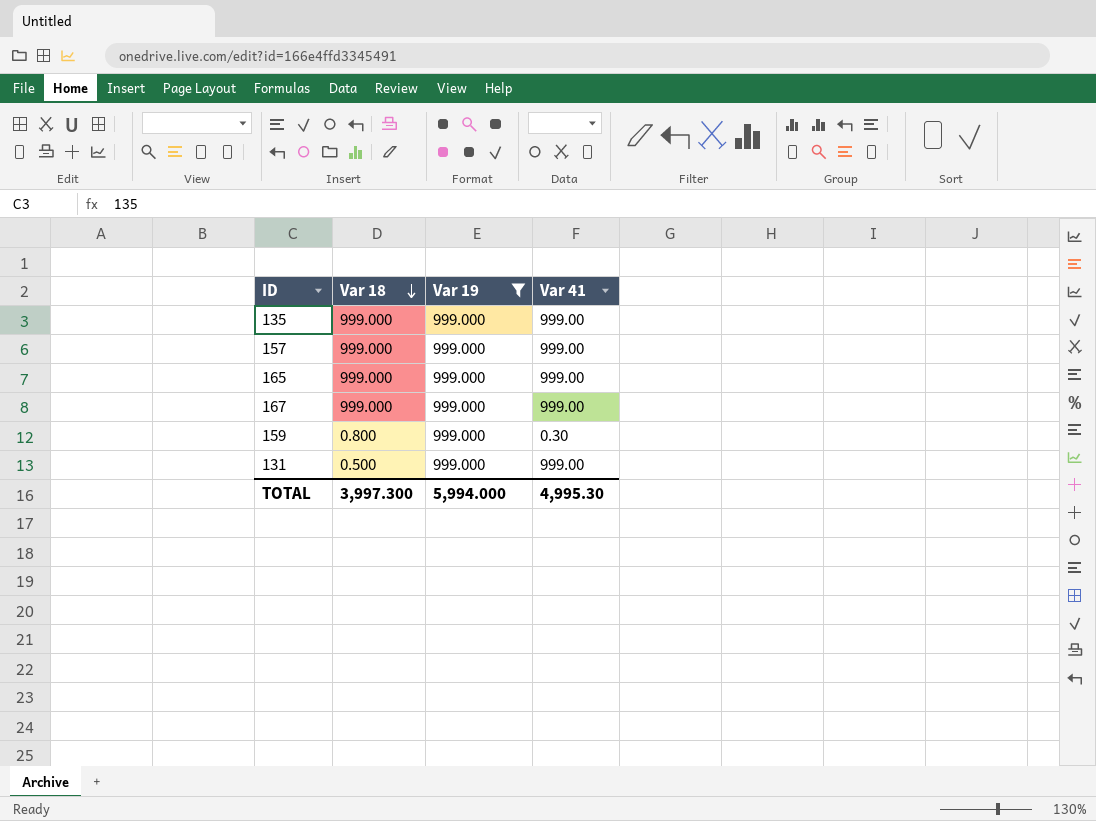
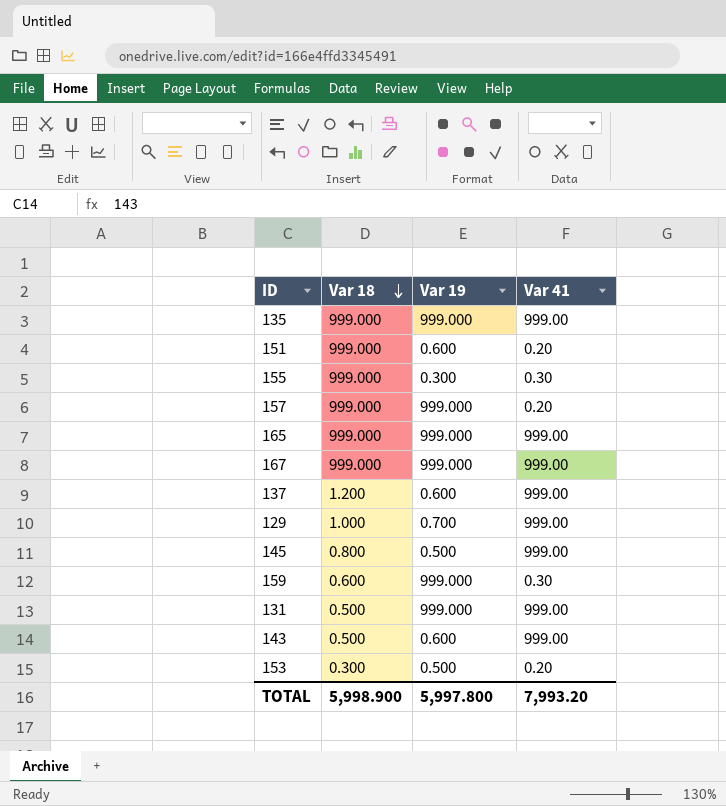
filter: Var 19 = 999.000 -> none
157 | Var 41: 999.00 -> 0.20
159 | Var 18: 0.800 -> 0.600
TOTAL | Var 18: 3,997.300 -> 5,998.900
TOTAL | Var 19: 5,994.000 -> 5,997.800
TOTAL | Var 41: 4,995.30 -> 7,993.20

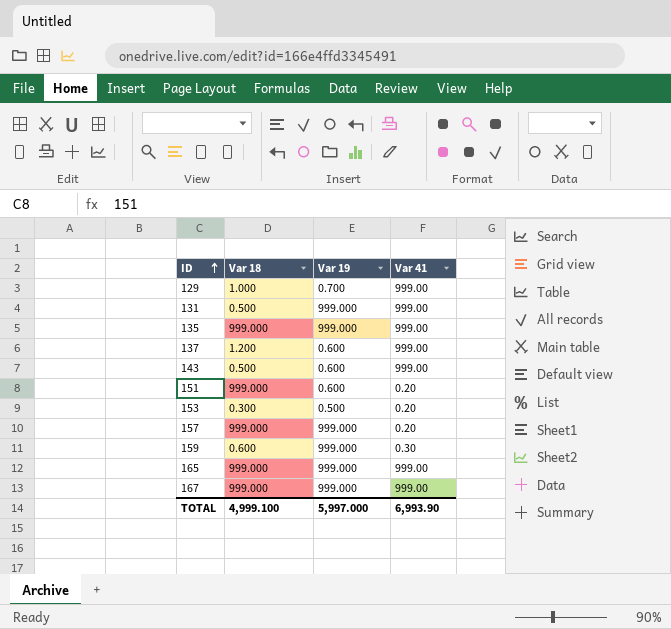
row order: Var 18 descending -> ID ascending
row 155: 999.000 | 0.300 | 0.30 -> none
row 145: 0.800 | 0.500 | 999.00 -> none
TOTAL | Var 18: 5,998.900 -> 4,999.100
TOTAL | Var 19: 5,997.800 -> 5,997.000
TOTAL | Var 41: 7,993.20 -> 6,993.90

